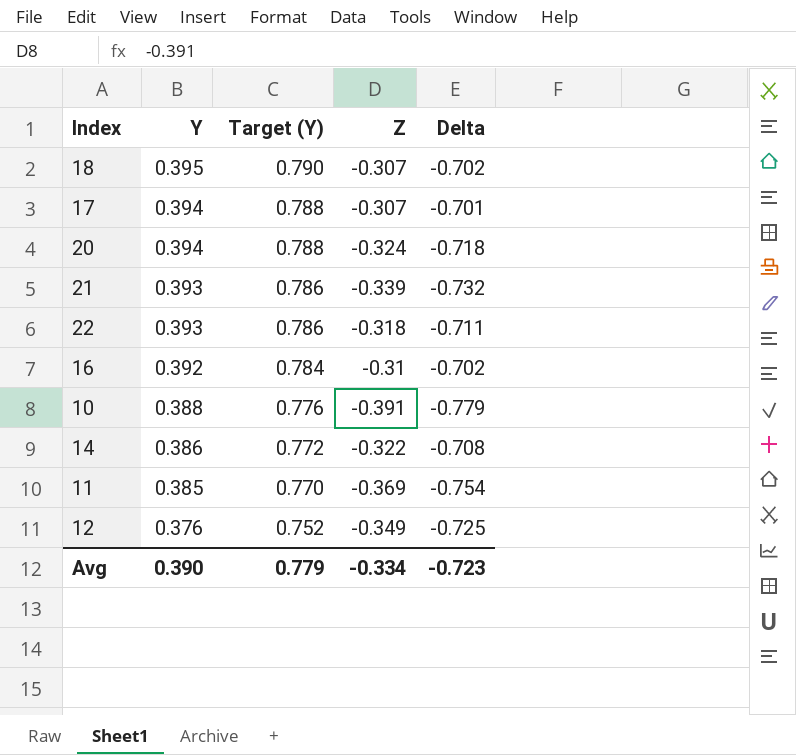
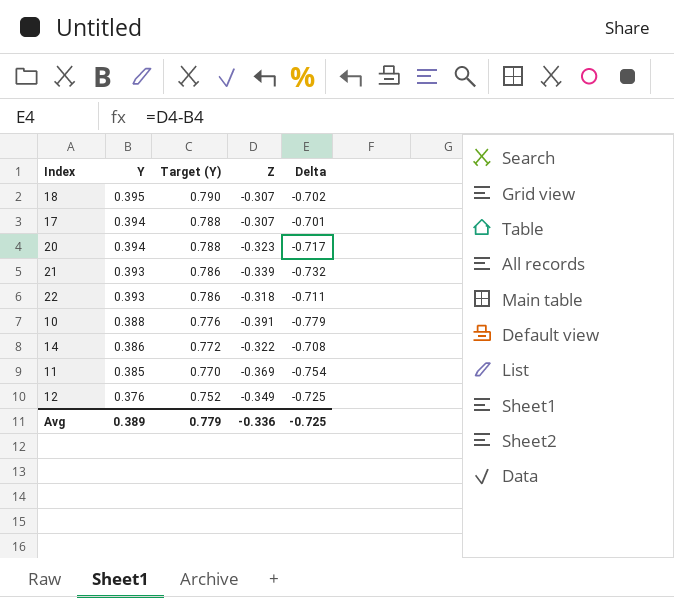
row 16: 0.392 | 0.784 | -0.31 | -0.702 -> none
20 | Z: -0.324 -> -0.323
20 | Delta: -0.718 -> -0.717
Avg | Y: 0.390 -> 0.389
Avg | Z: -0.334 -> -0.336
Avg | Delta: -0.723 -> -0.725

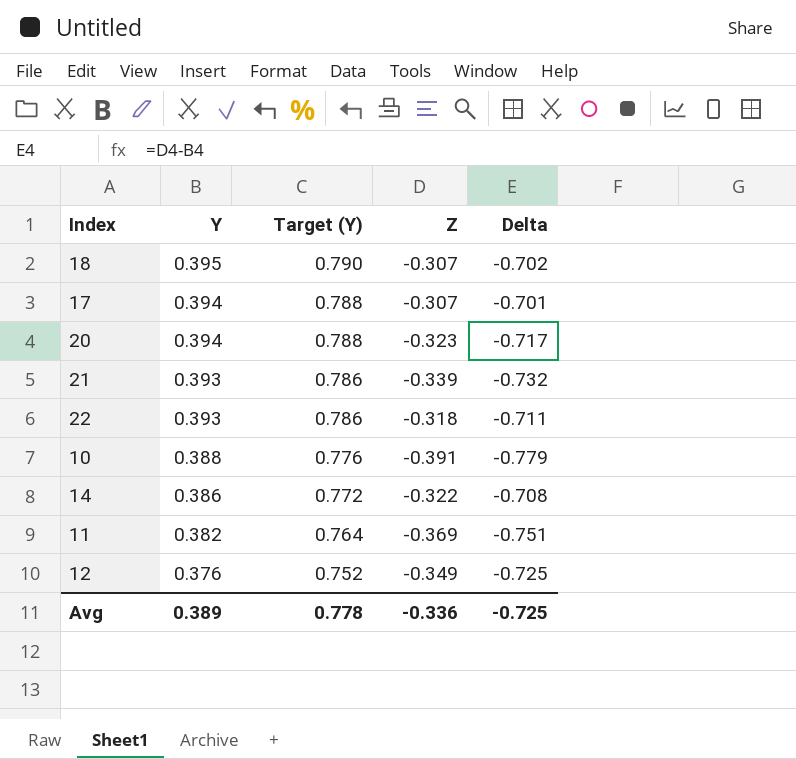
11 | Y: 0.385 -> 0.382
11 | Target (Y): 0.770 -> 0.764
11 | Delta: -0.754 -> -0.751
Avg | Target (Y): 0.779 -> 0.778

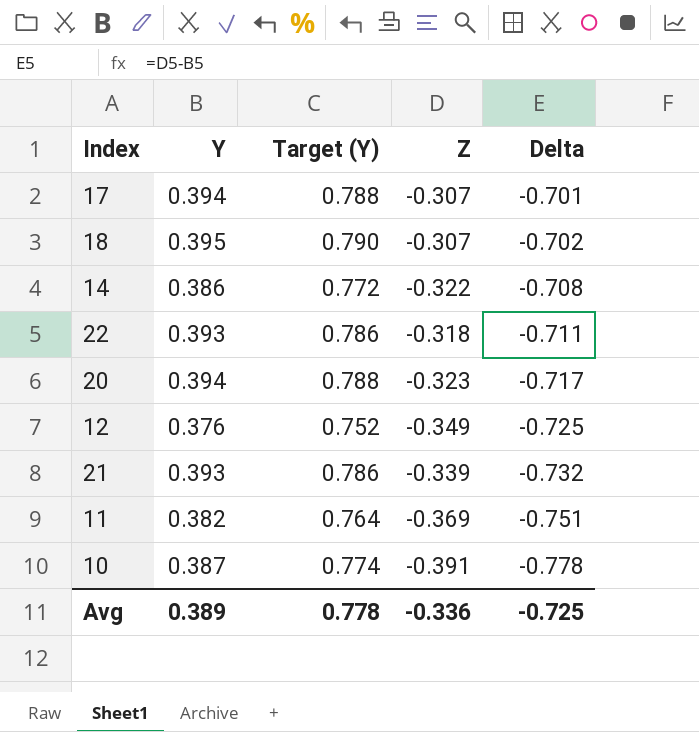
row order: Y descending -> Delta descending
10 | Y: 0.388 -> 0.387
10 | Target (Y): 0.776 -> 0.774
10 | Delta: -0.779 -> -0.778

